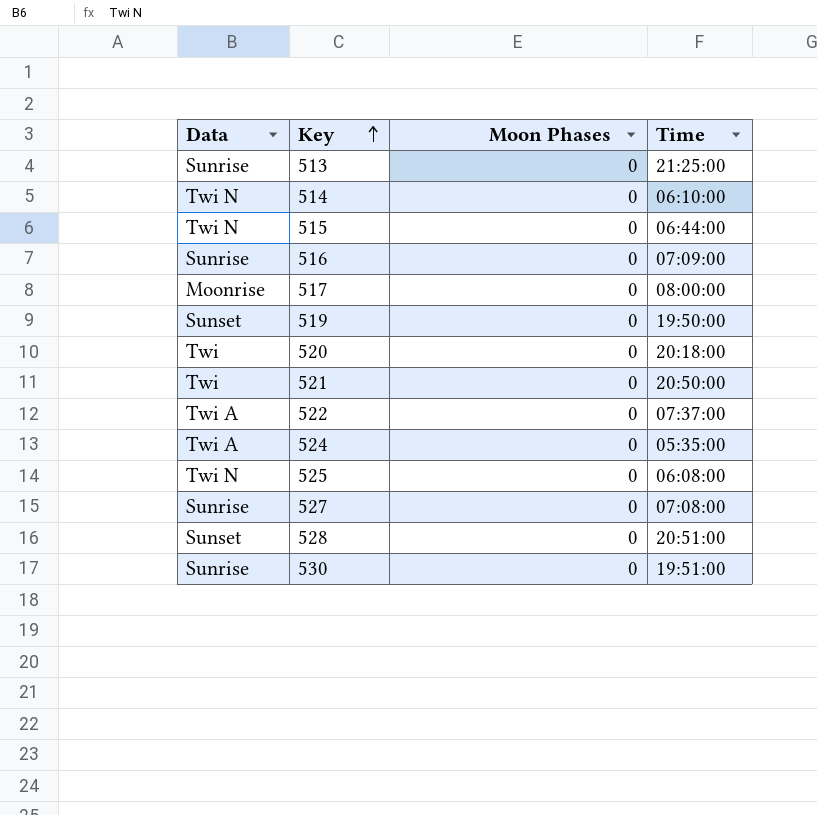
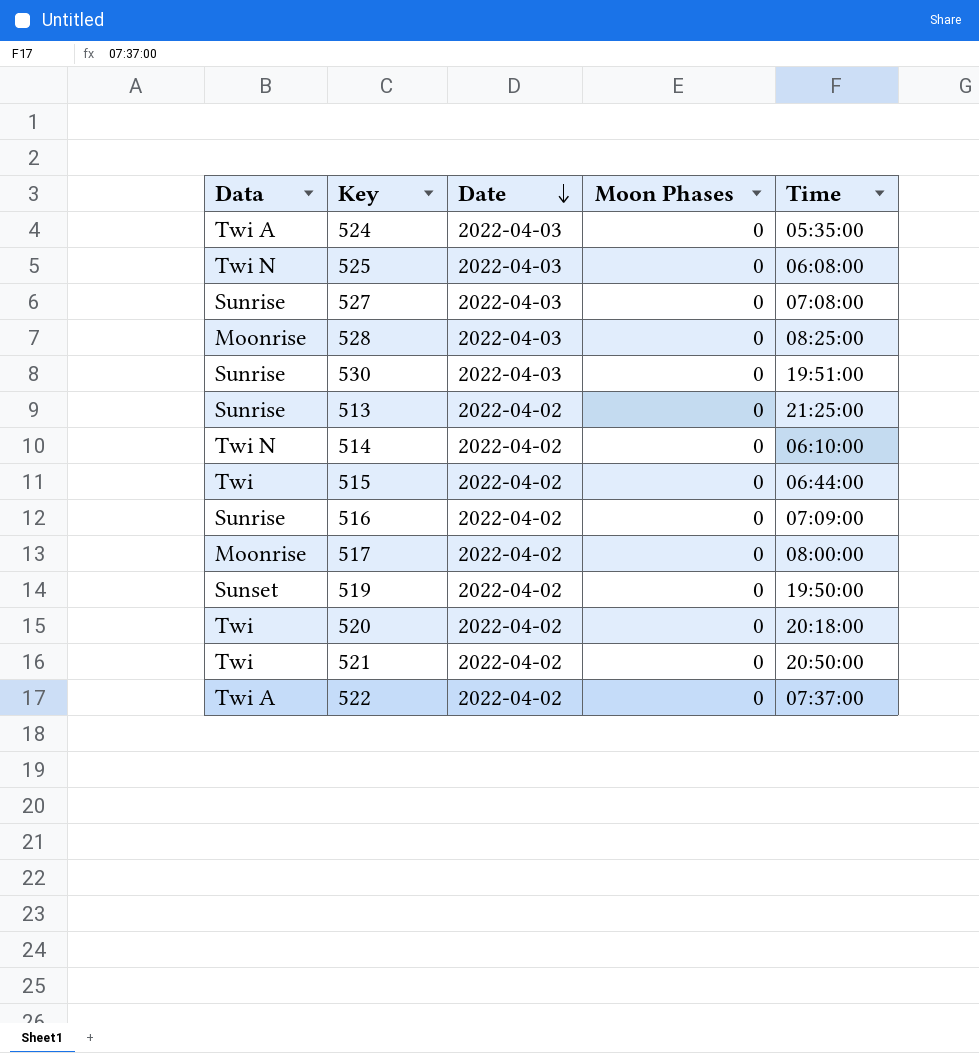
row order: Key ascending -> Date descending
column Date | position: none -> 3
528 | Data: Sunset -> Moonrise
528 | Time: 20:51:00 -> 08:25:00
515 | Data: Twi N -> Twi

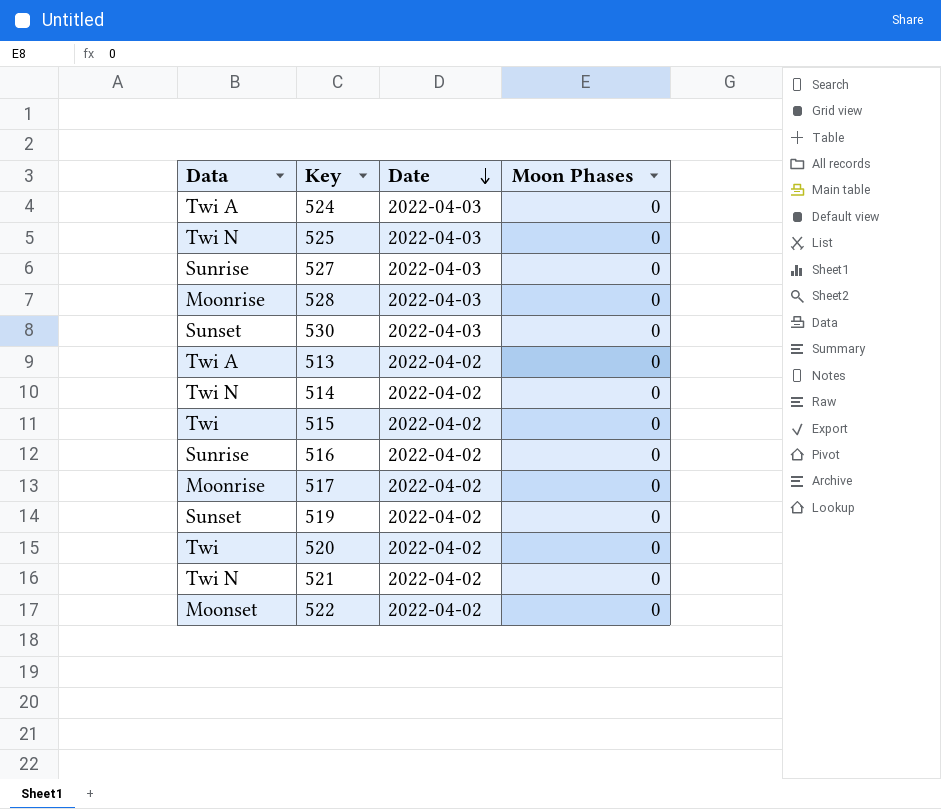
column Time | position: 5 -> none
530 | Data: Sunrise -> Sunset
513 | Data: Sunrise -> Twi A
521 | Data: Twi -> Twi N
522 | Data: Twi A -> Moonset

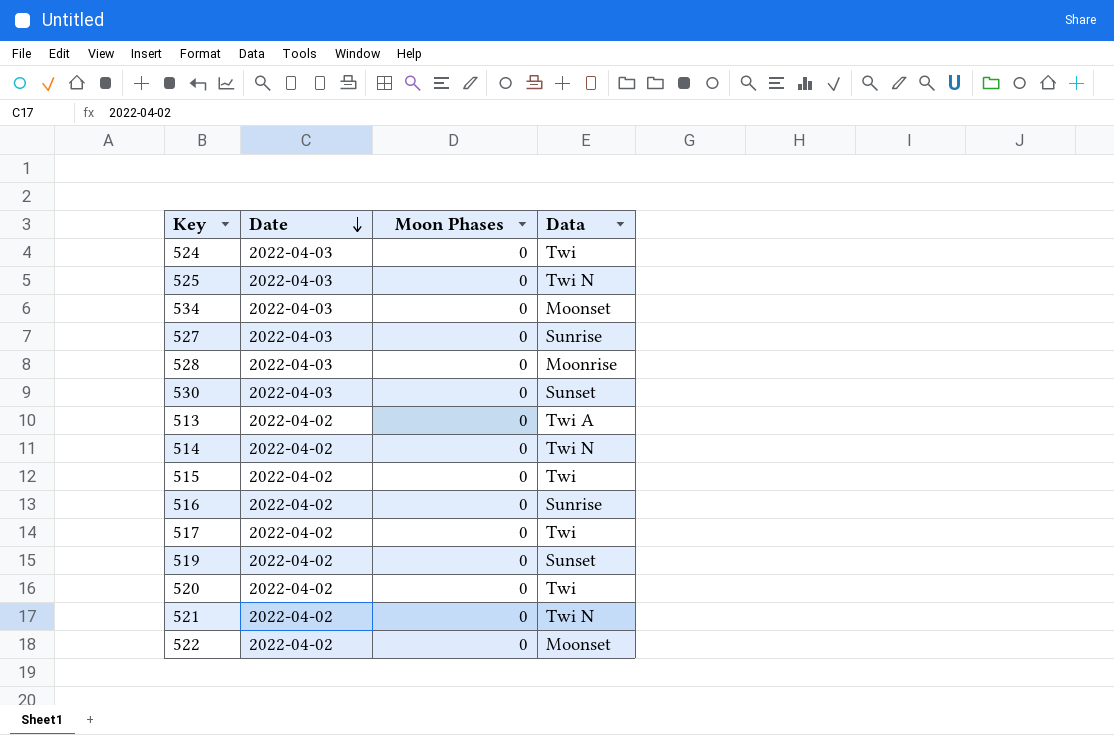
column Data | position: 1 -> 4
524 | Data: Twi A -> Twi
row 534: none -> 2022-04-03 | 0 | Moonset
517 | Data: Moonrise -> Twi

